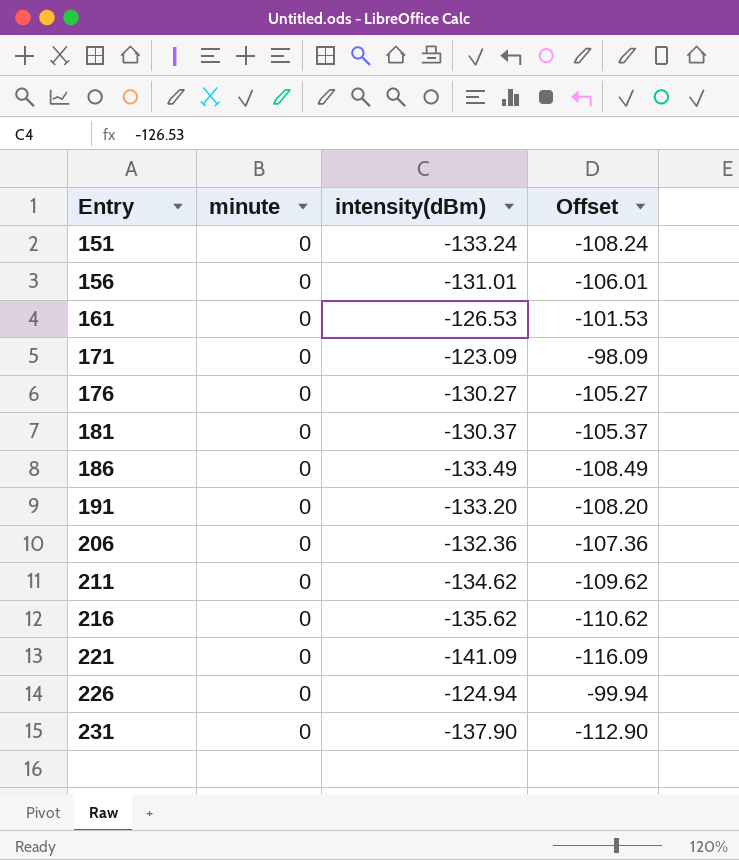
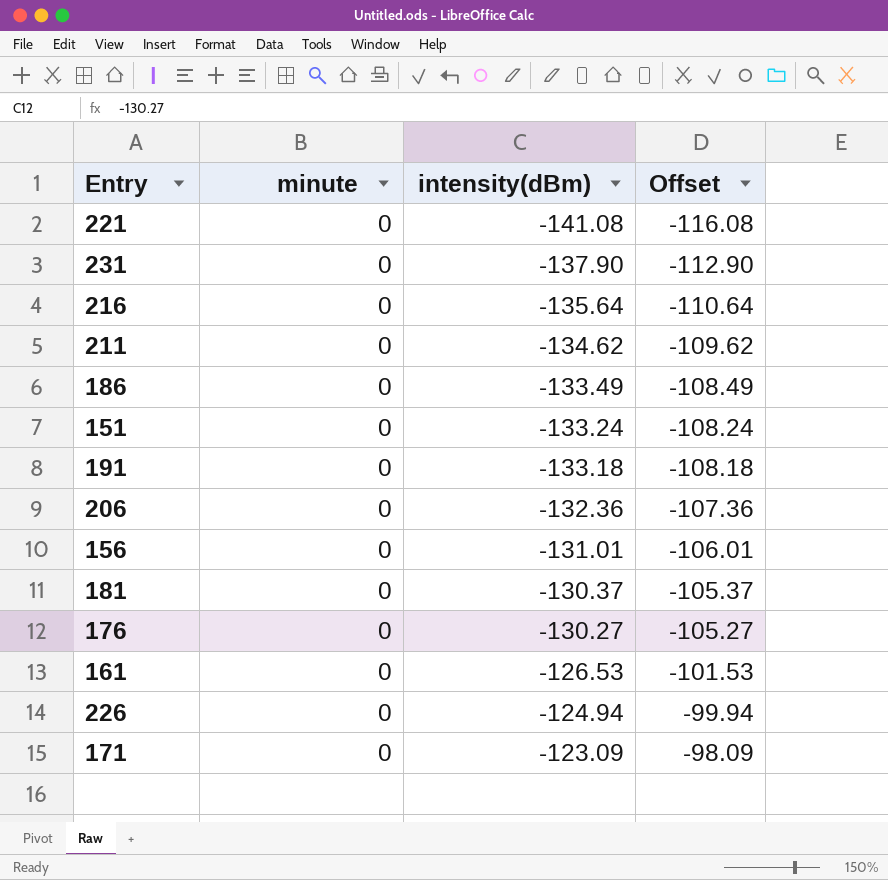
row order: Entry ascending -> intensity(dBm) ascending
221 | intensity(dBm): -141.09 -> -141.08
221 | Offset: -116.09 -> -116.08
216 | intensity(dBm): -135.62 -> -135.64
216 | Offset: -110.62 -> -110.64
191 | intensity(dBm): -133.20 -> -133.18
191 | Offset: -108.20 -> -108.18

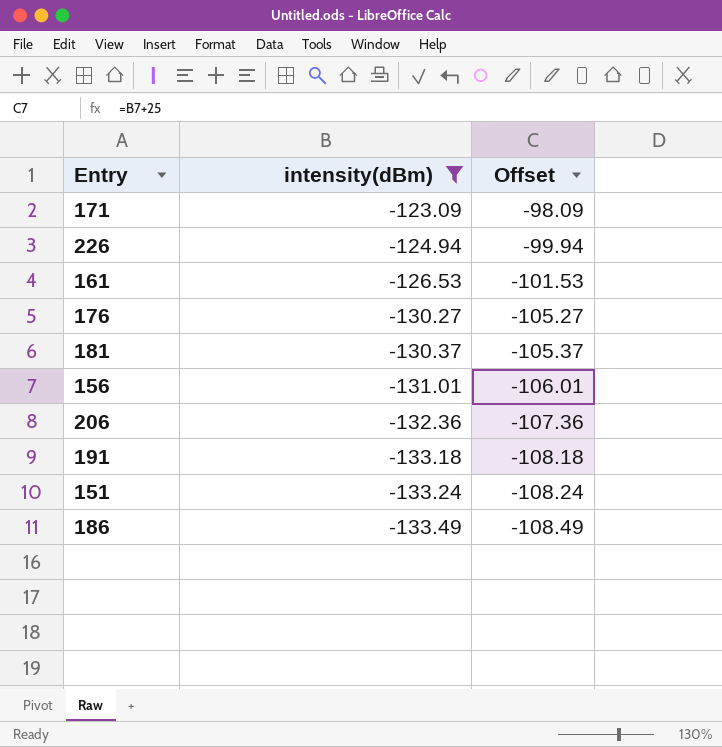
filter: none -> intensity(dBm) >= -133.49
row order: intensity(dBm) ascending -> intensity(dBm) descending
column minute | position: 2 -> none

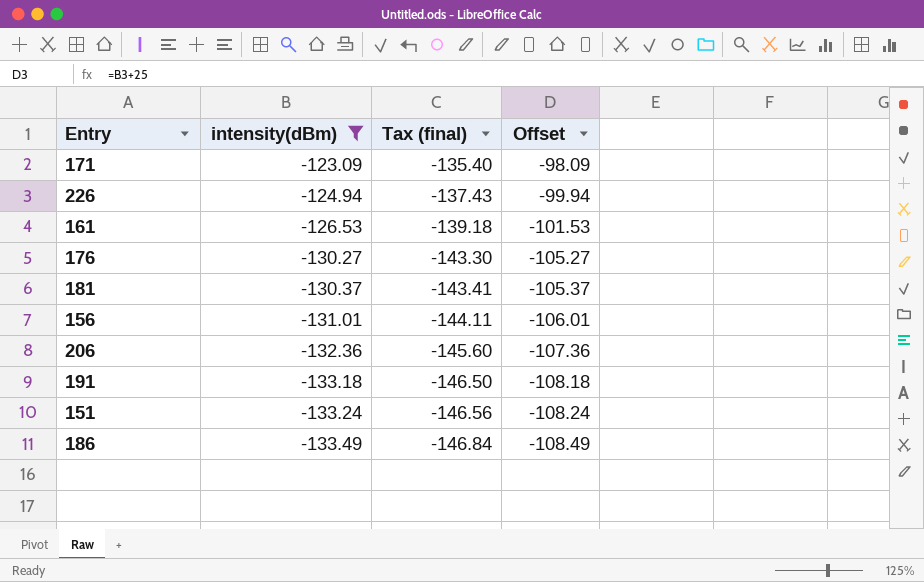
column Tax (final) | formula: none -> [intensity(dBm)] * 1.1

